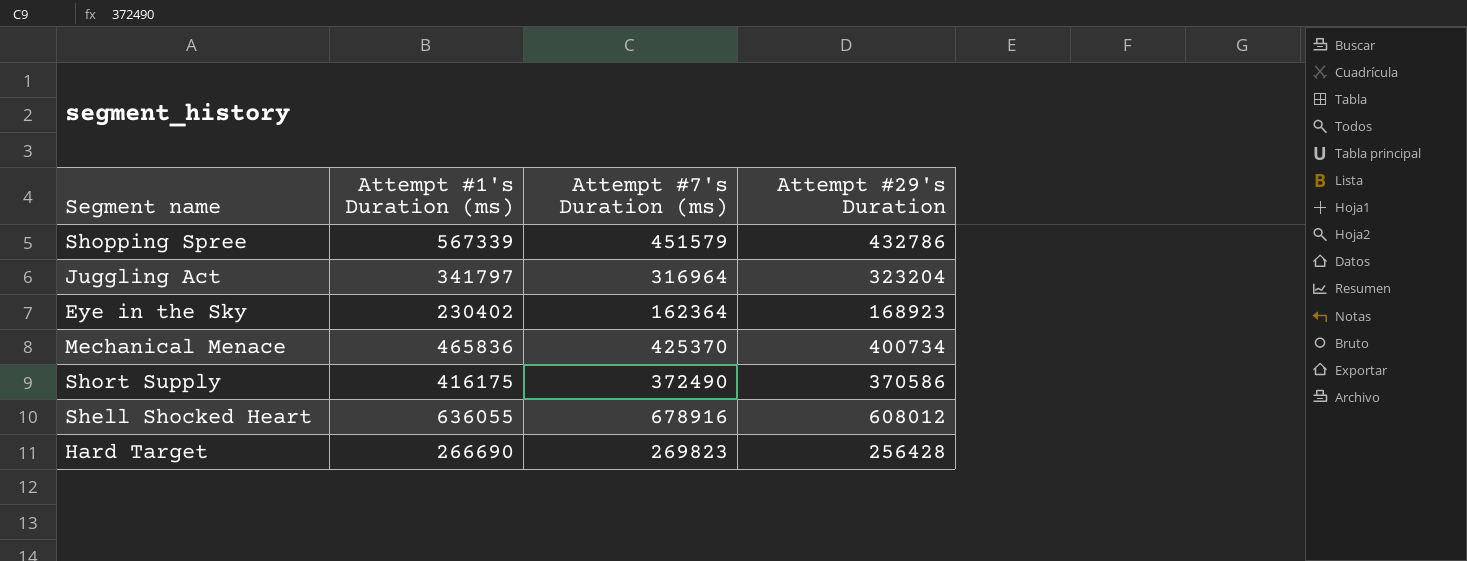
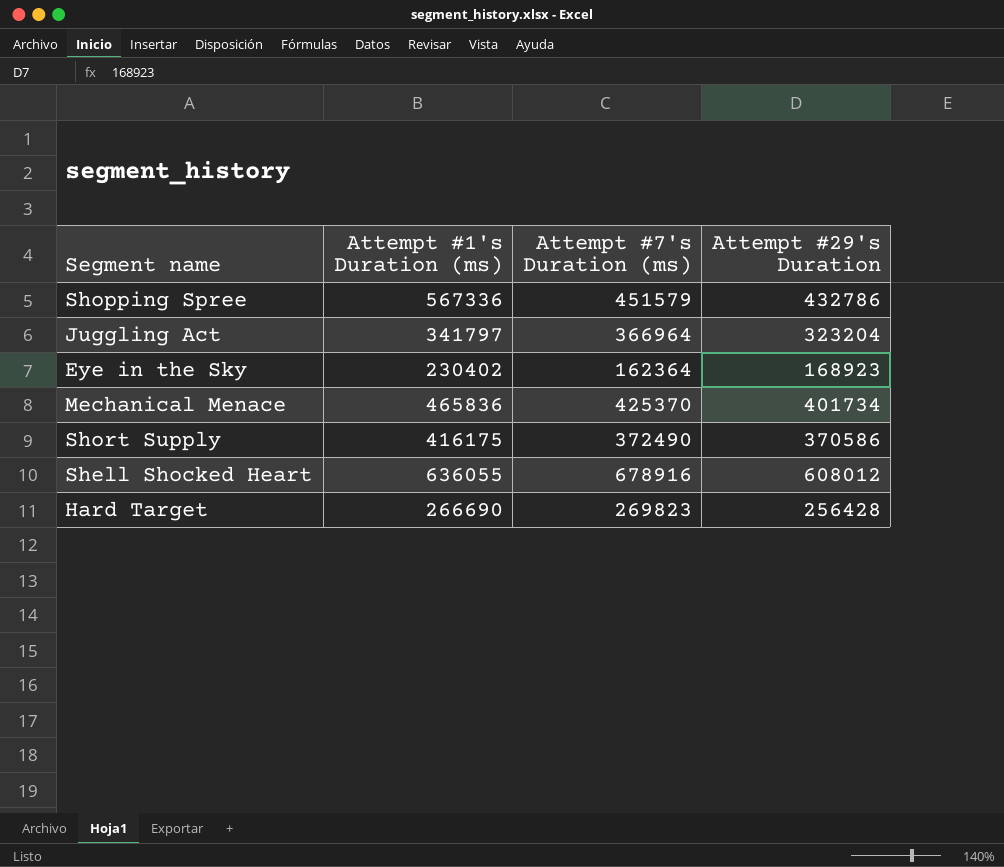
Shopping Spree | Attempt #1's Duration (ms): 567339 -> 567336
Juggling Act | Attempt #7's Duration (ms): 316964 -> 366964
Mechanical Menace | Attempt #29's Duration: 400734 -> 401734

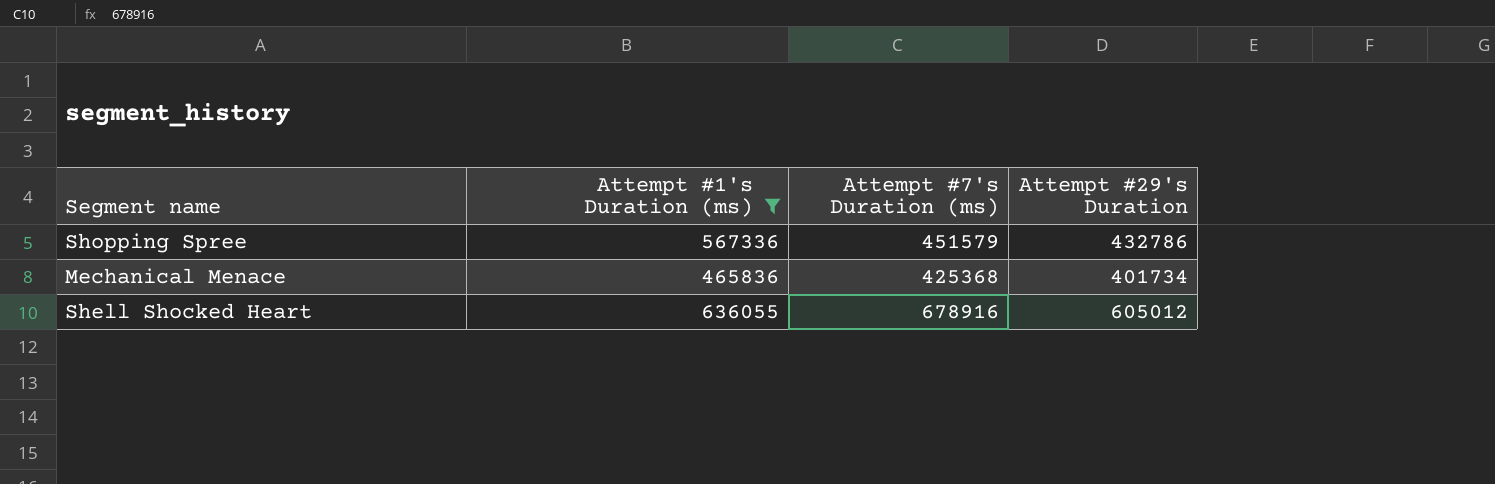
filter: none -> Attempt #1's Duration (ms) >= 465836
Mechanical Menace | Attempt #7's Duration (ms): 425370 -> 425368
Shell Shocked Heart | Attempt #29's Duration: 608012 -> 605012

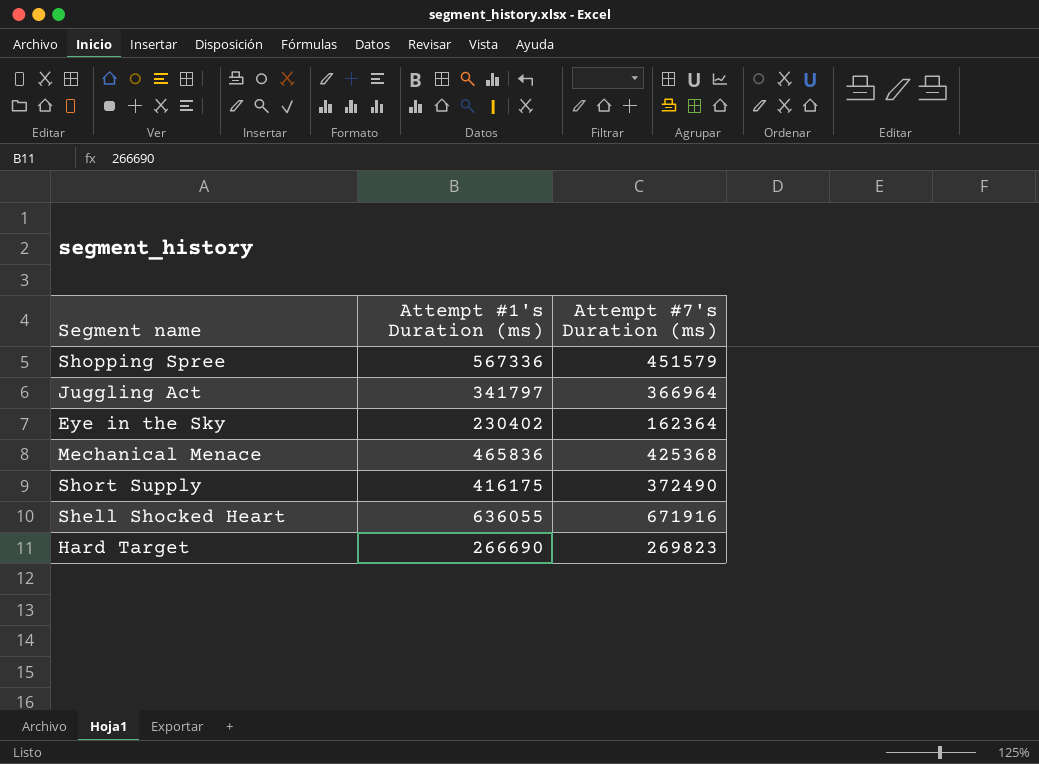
filter: Attempt #1's Duration (ms) >= 465836 -> none
column Attempt #29's Duration | position: 4 -> none
Shell Shocked Heart | Attempt #7's Duration (ms): 678916 -> 671916

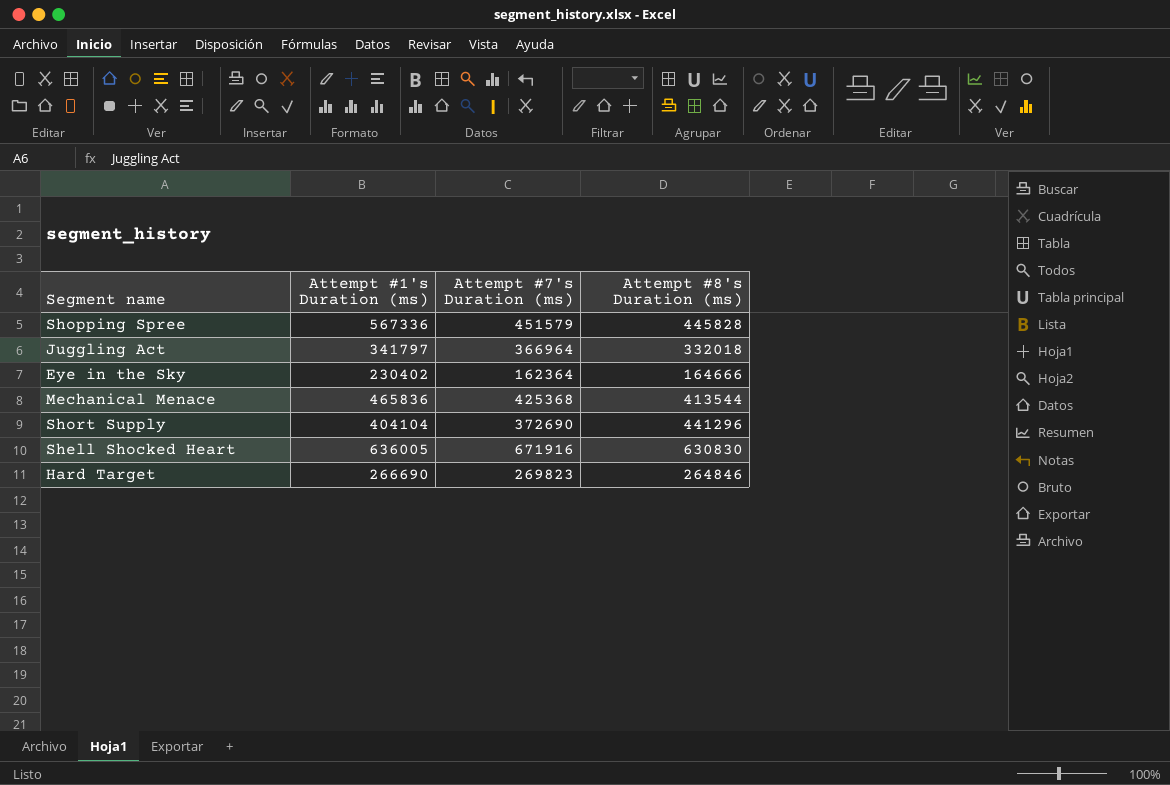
column Attempt #8's Duration (ms) | position: none -> 4
Short Supply | Attempt #1's Duration (ms): 416175 -> 404104
Short Supply | Attempt #7's Duration (ms): 372490 -> 372690
Shell Shocked Heart | Attempt #1's Duration (ms): 636055 -> 636005

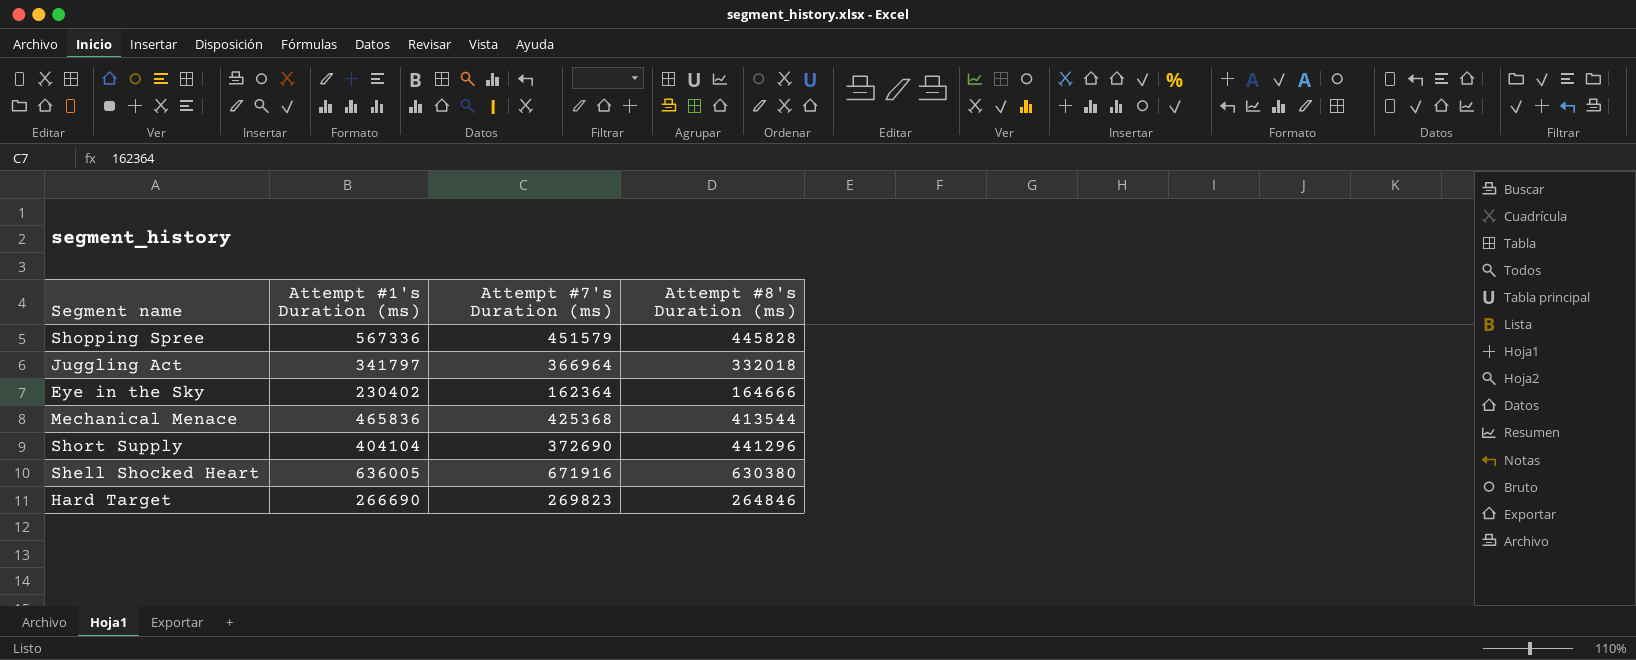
Shell Shocked Heart | Attempt #8's Duration (ms): 630830 -> 630380

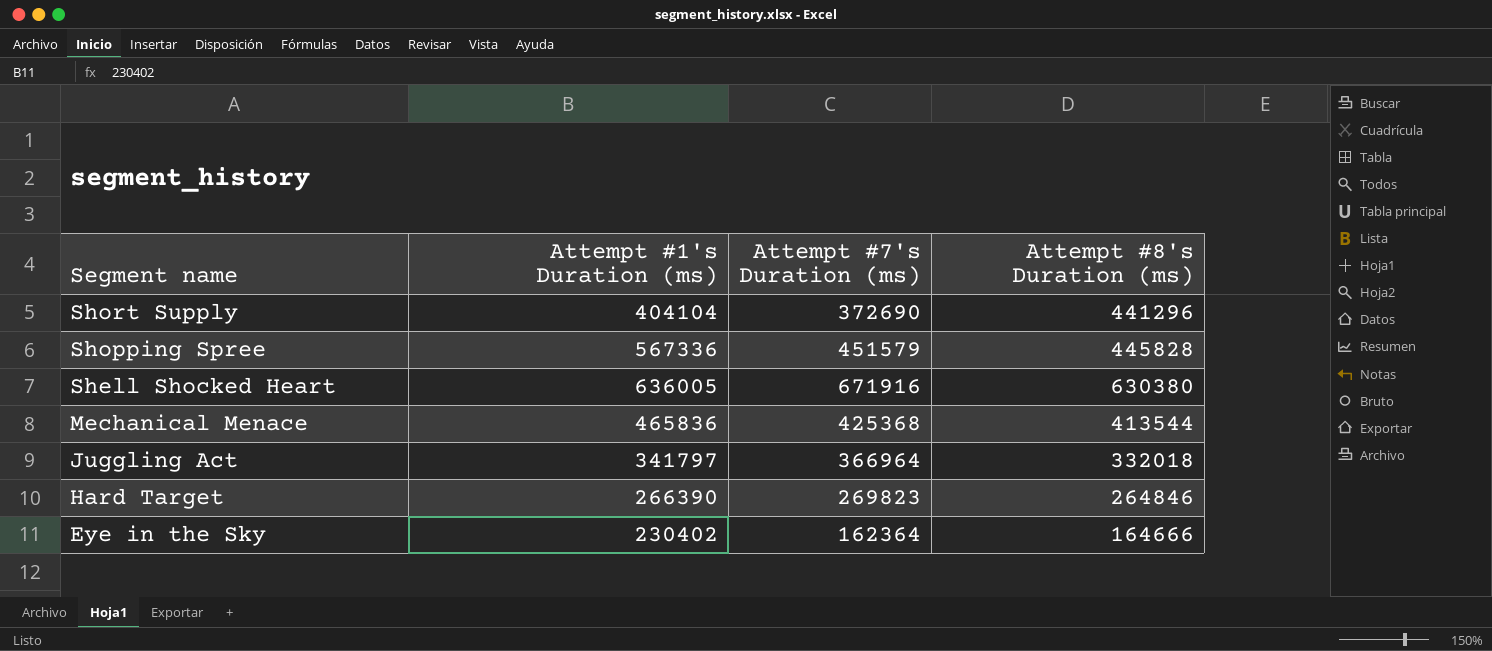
row order: none -> Segment name descending
Hard Target | Attempt #1's Duration (ms): 266690 -> 266390

